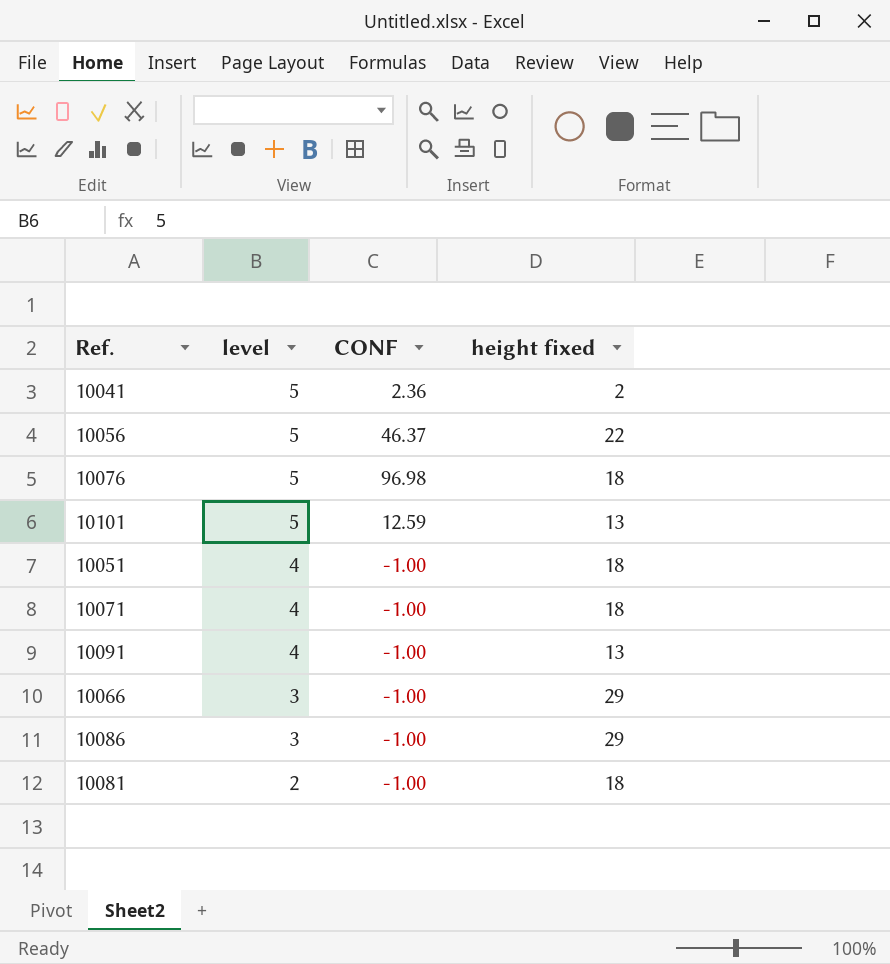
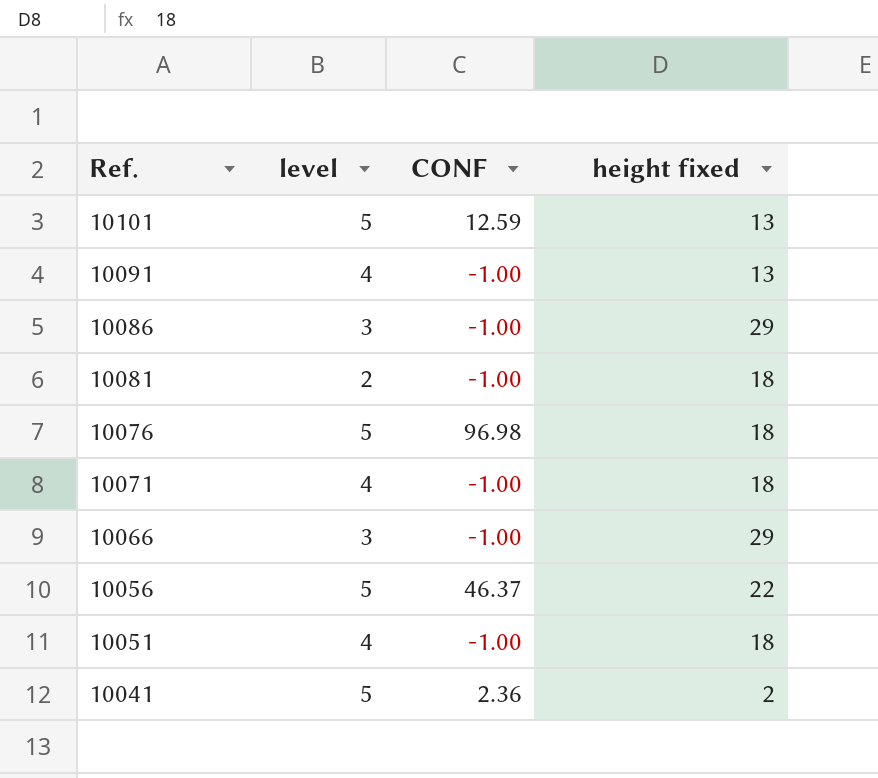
row order: level descending -> Ref. descending

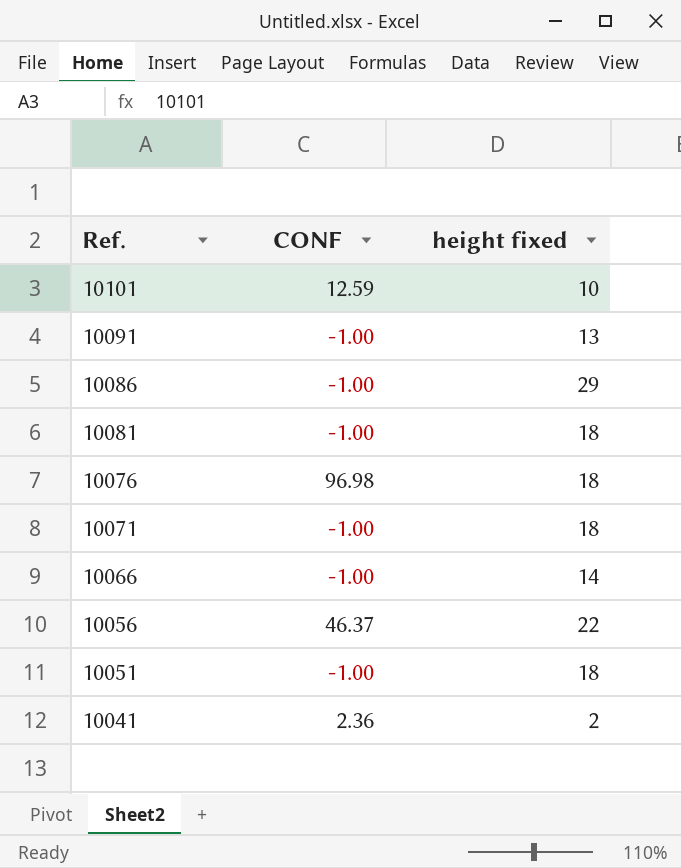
column level | position: 2 -> none
10101 | height fixed: 13 -> 10
10066 | height fixed: 29 -> 14

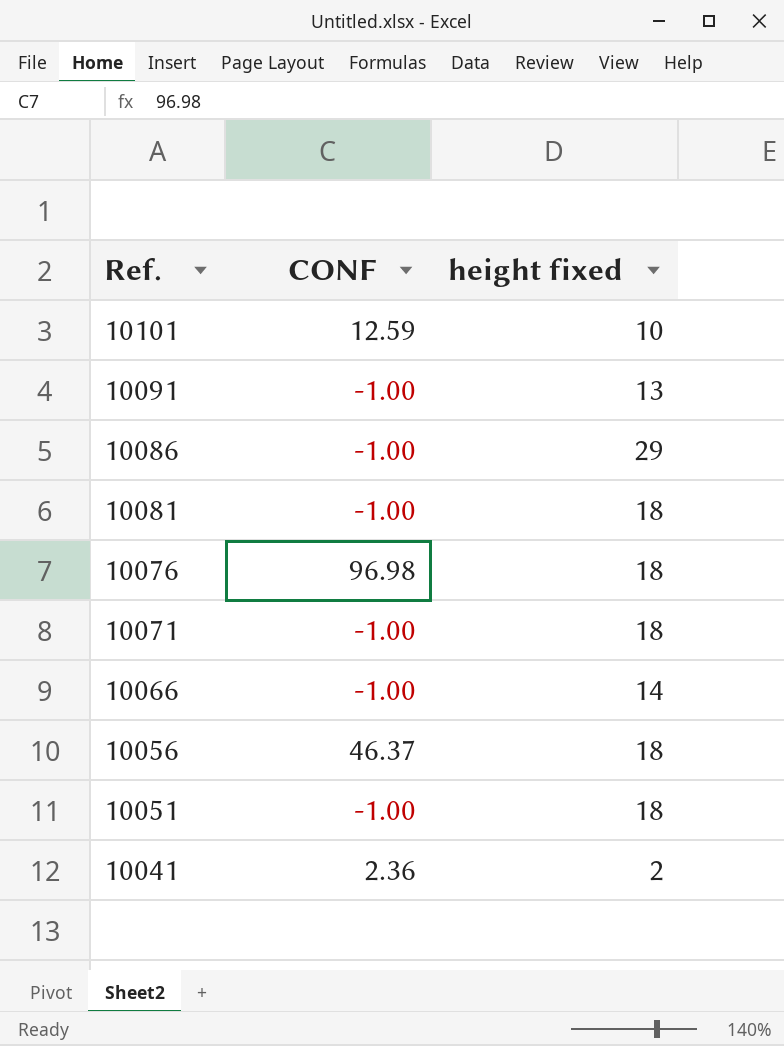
10056 | height fixed: 22 -> 18

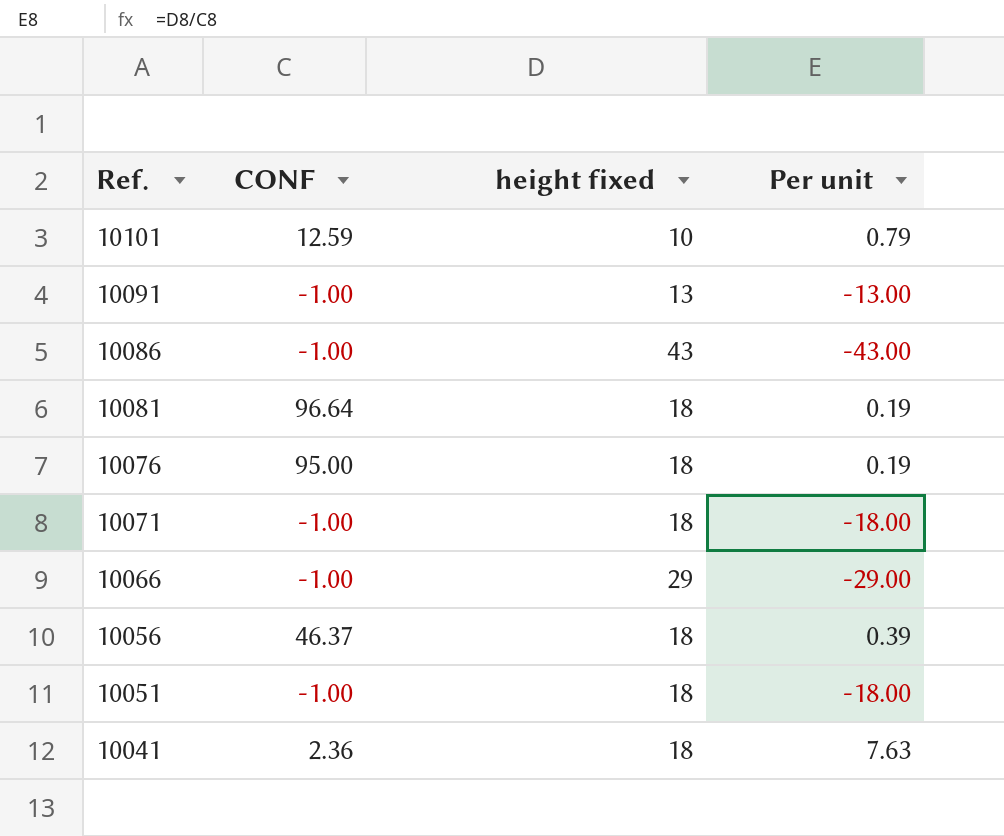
column Per unit | formula: none -> [height fixed] / [CONF]
10086 | height fixed: 29 -> 43
10081 | CONF: -1.00 -> 96.64
10076 | CONF: 96.98 -> 95.00
10066 | height fixed: 14 -> 29
10041 | height fixed: 2 -> 18

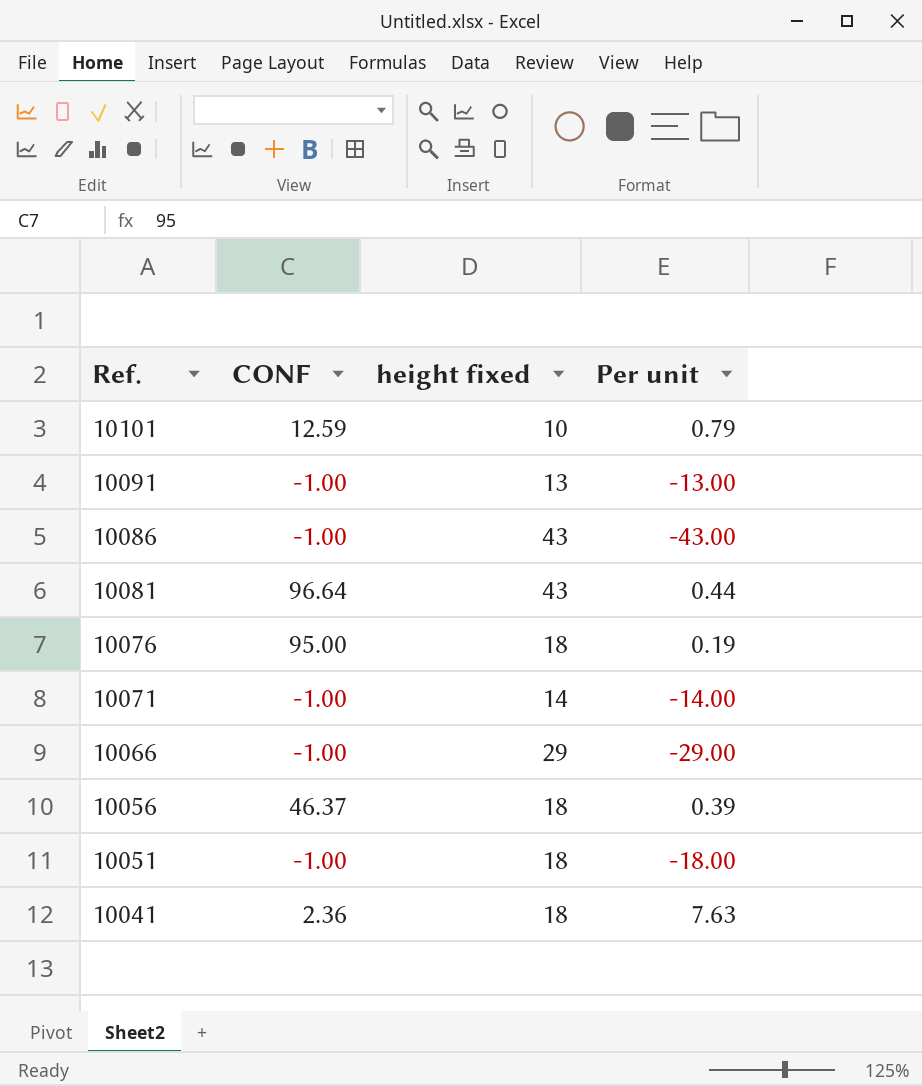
10081 | height fixed: 18 -> 43
10081 | Per unit: 0.19 -> 0.44
10071 | height fixed: 18 -> 14
10071 | Per unit: -18.00 -> -14.00

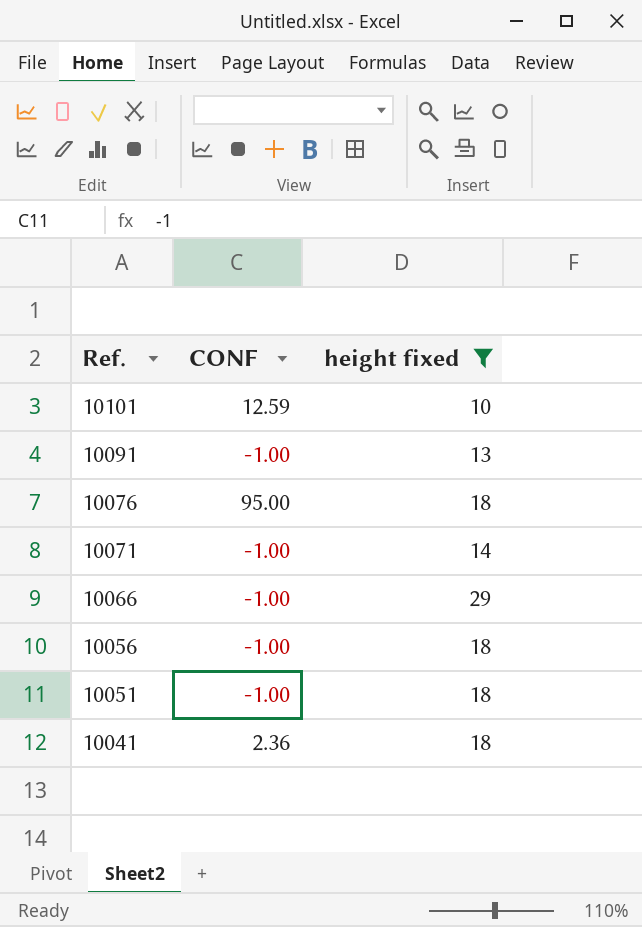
filter: none -> height fixed != 43
column Per unit | formula: [height fixed] / [CONF] -> none
10056 | CONF: 46.37 -> -1.00

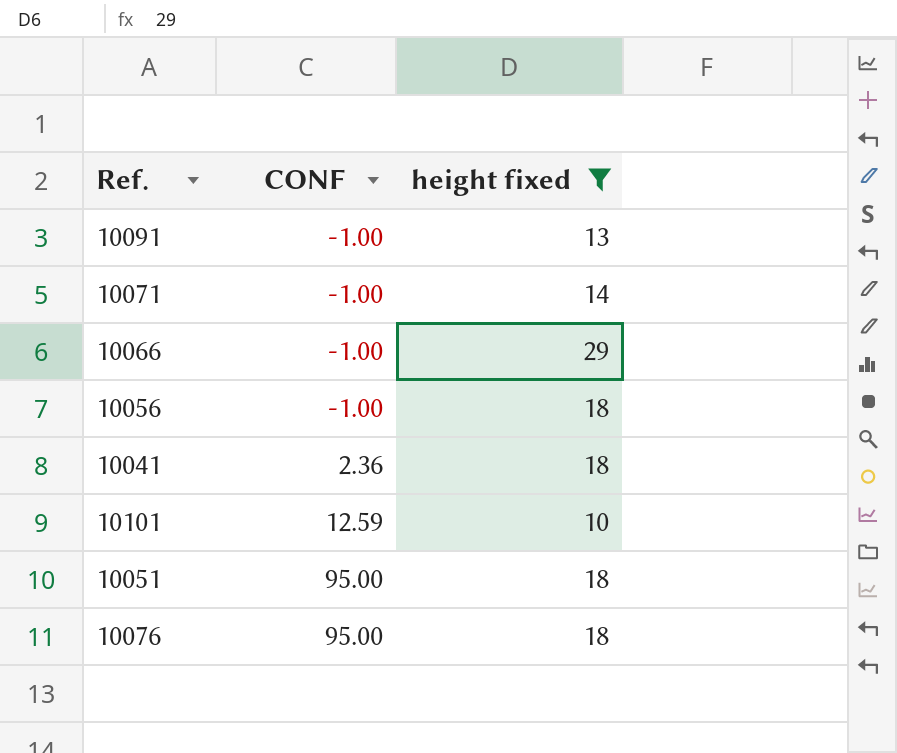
row order: Ref. descending -> CONF ascending
10051 | CONF: -1.00 -> 95.00

